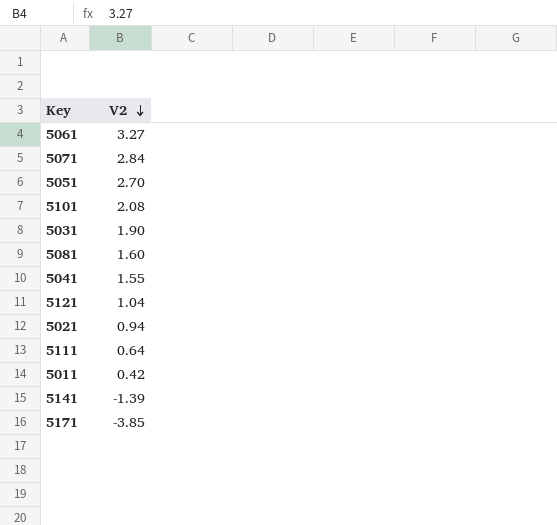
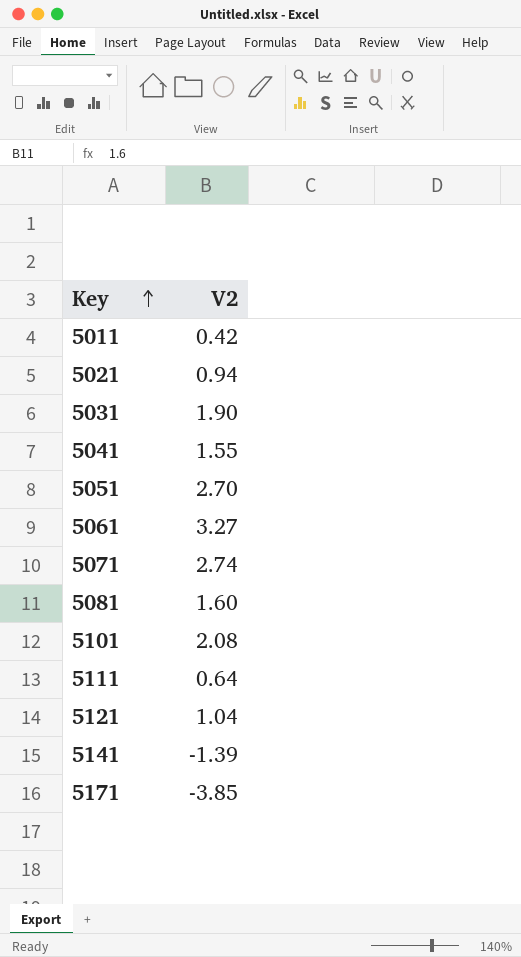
row order: V2 descending -> Key ascending
5071 | V2: 2.84 -> 2.74

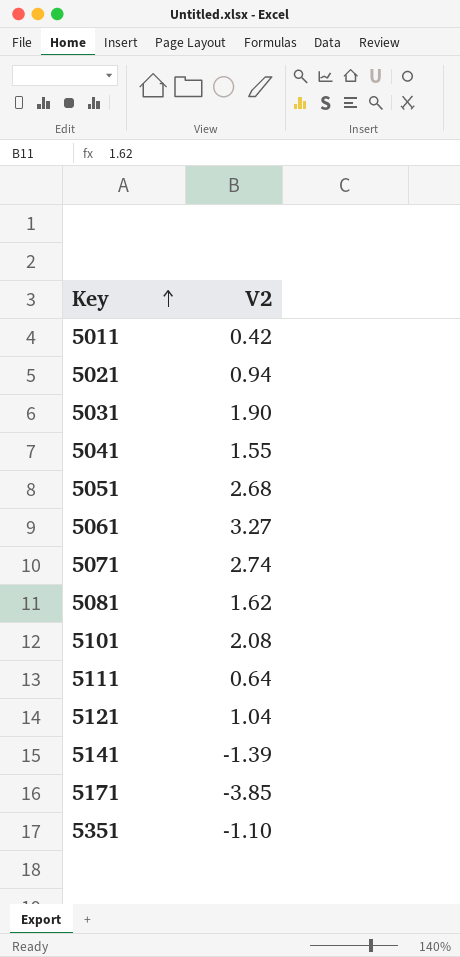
5051 | V2: 2.70 -> 2.68
5081 | V2: 1.60 -> 1.62
row 5351: none -> -1.10

